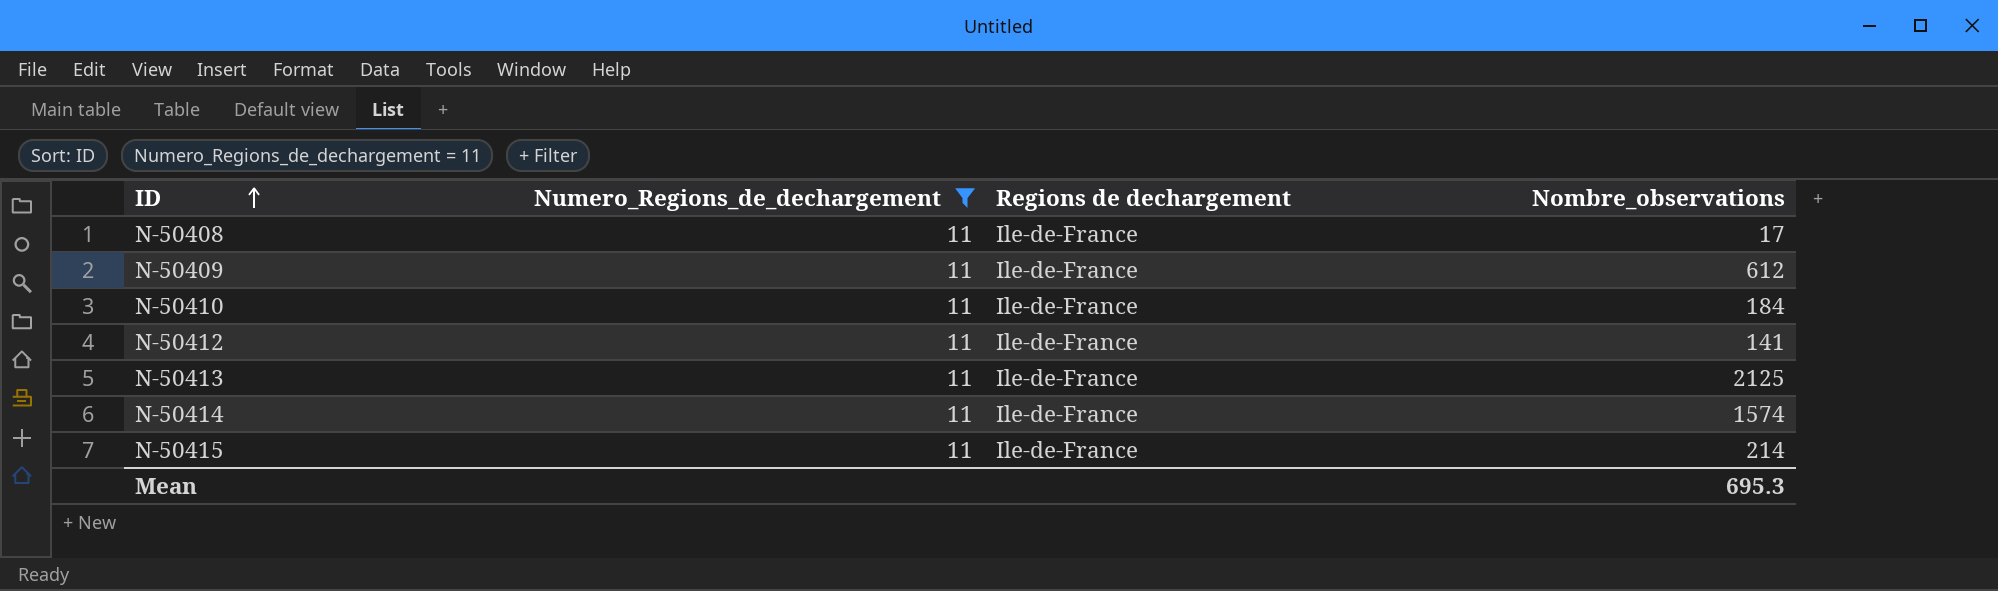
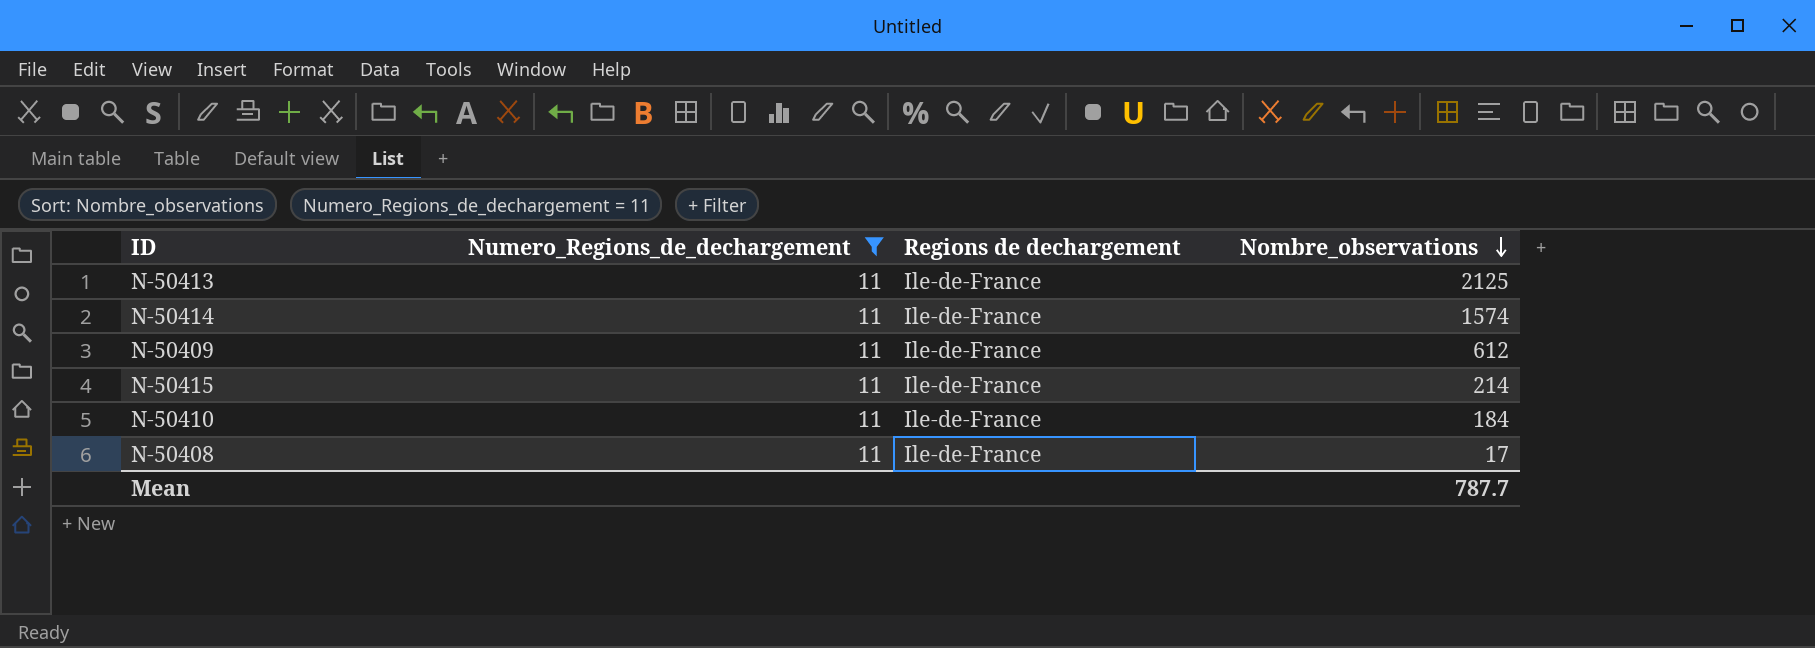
row order: ID ascending -> Nombre_observations descending
row N-50412: 11 | Ile-de-France | 141 -> none
Mean | Nombre_observations: 695.3 -> 787.7

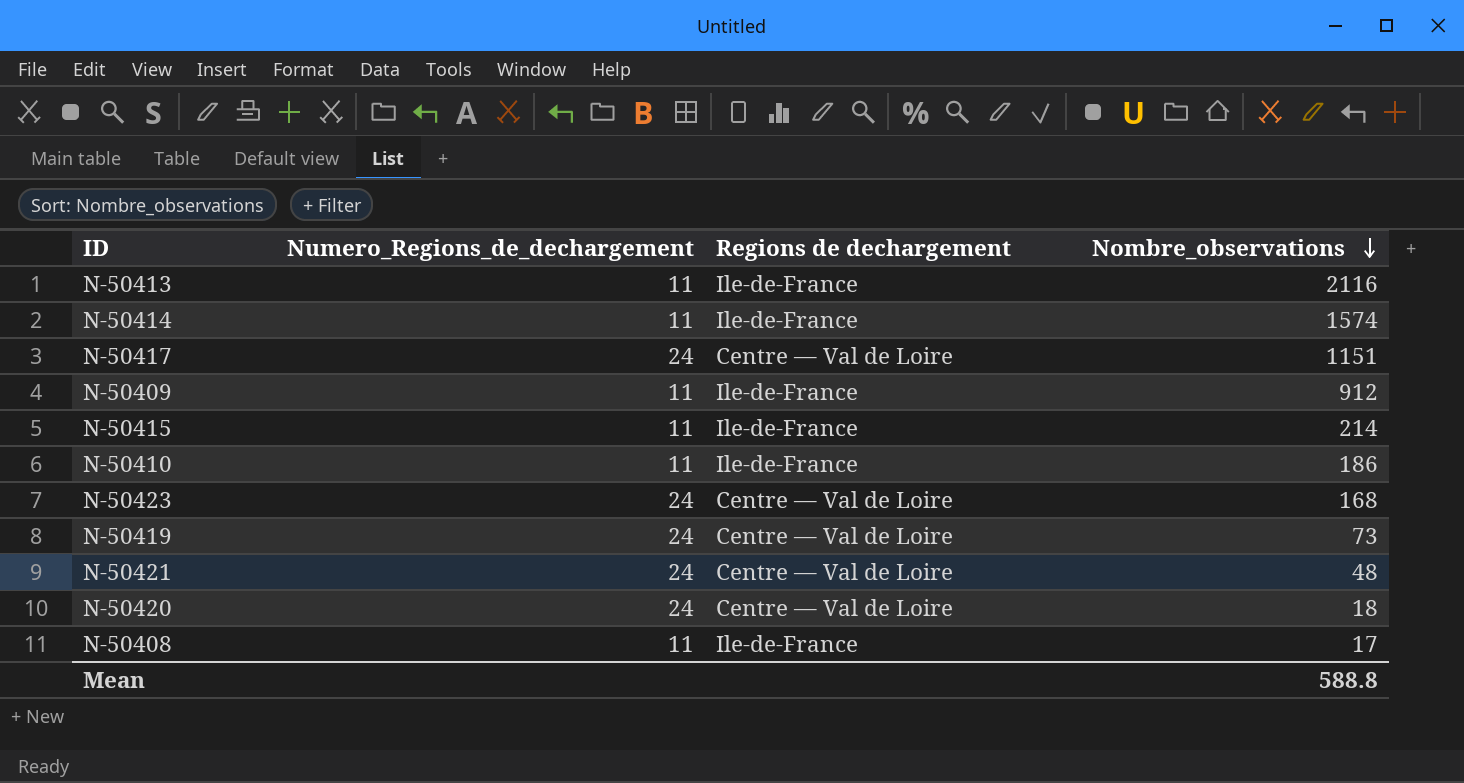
filter: Numero_Regions_de_dechargement = 11 -> none
N-50413 | Nombre_observations: 2125 -> 2116
N-50409 | Nombre_observations: 612 -> 912
N-50410 | Nombre_observations: 184 -> 186
Mean | Nombre_observations: 787.7 -> 588.8

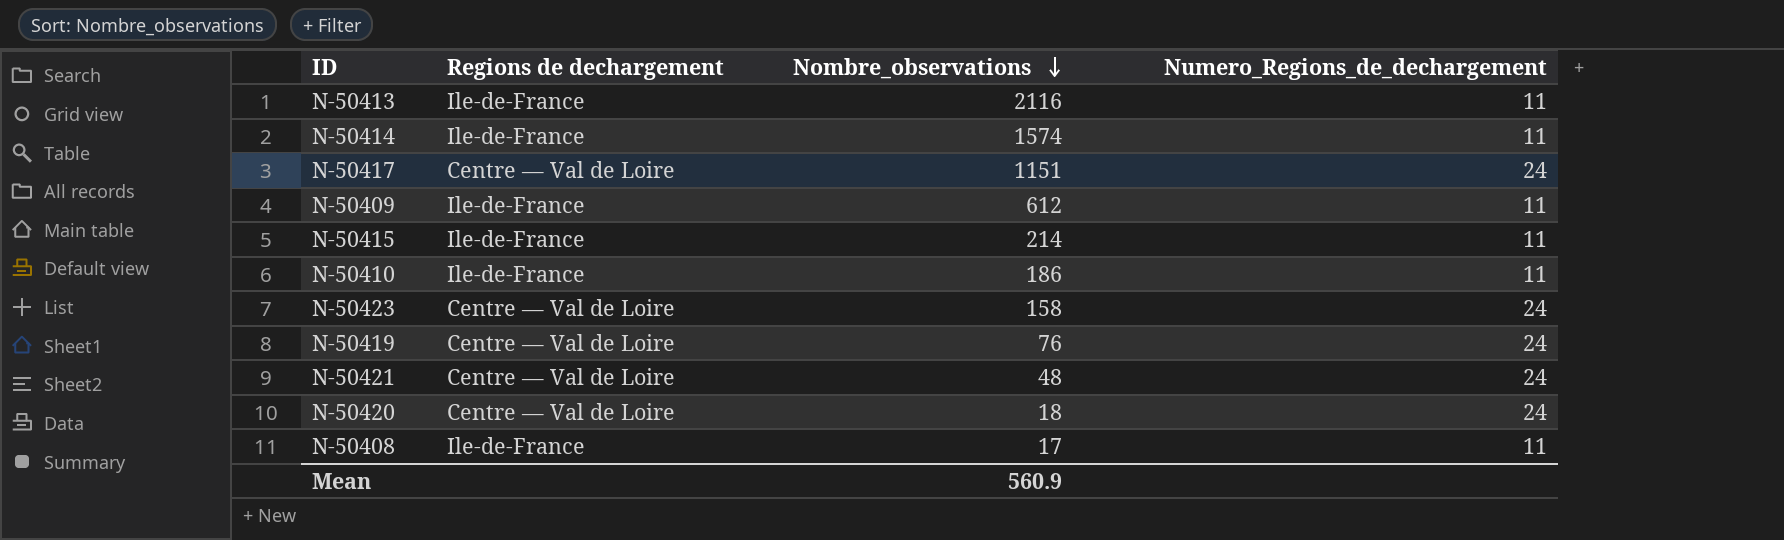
column Numero_Regions_de_dechargement | position: 2 -> 4
N-50409 | Nombre_observations: 912 -> 612
N-50423 | Nombre_observations: 168 -> 158
N-50419 | Nombre_observations: 73 -> 76
Mean | Nombre_observations: 588.8 -> 560.9

